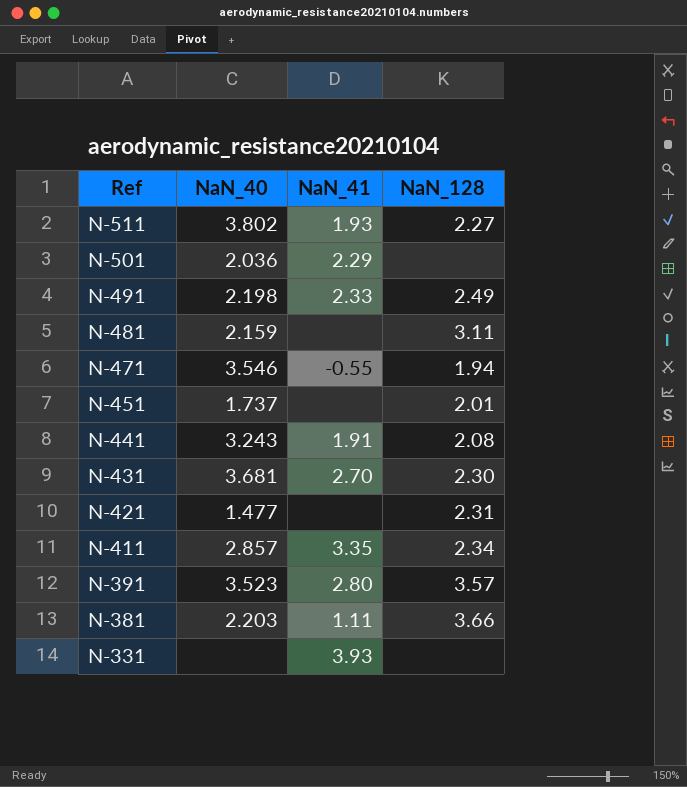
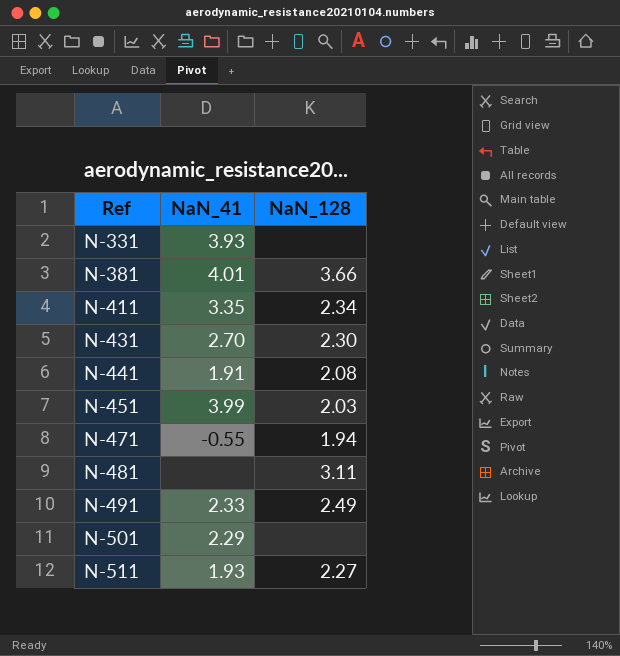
row order: Ref descending -> Ref ascending
column NaN_40 | position: 2 -> none
row N-421: 1.477 | none | 2.31 -> none
row N-391: 3.523 | 2.80 | 3.57 -> none
N-381 | NaN_41: 1.11 -> 4.01
N-451 | NaN_41: none -> 3.99
N-451 | NaN_128: 2.01 -> 2.03

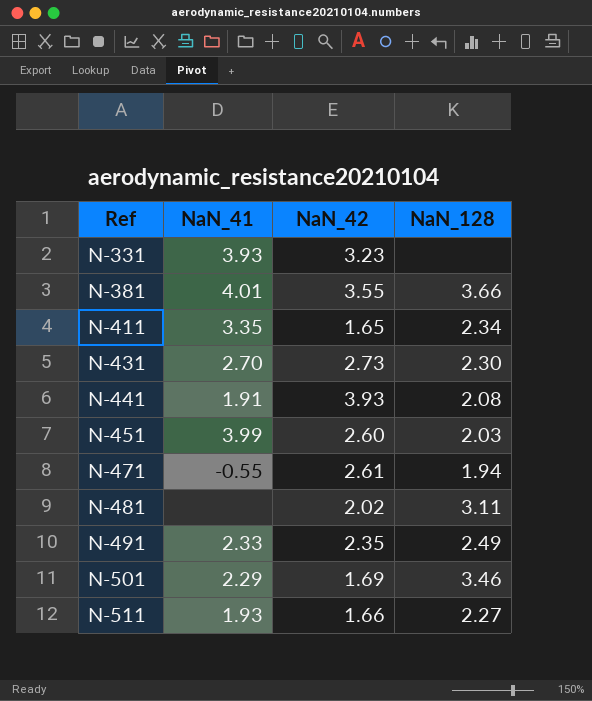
column NaN_42 | position: none -> 3
N-501 | NaN_128: none -> 3.46

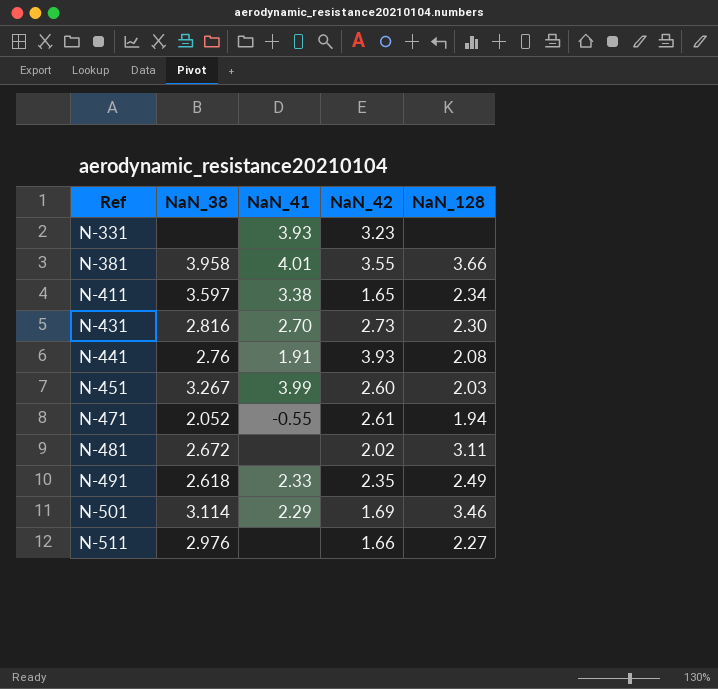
column NaN_38 | position: none -> 2
N-411 | NaN_41: 3.35 -> 3.38
N-511 | NaN_41: 1.93 -> none

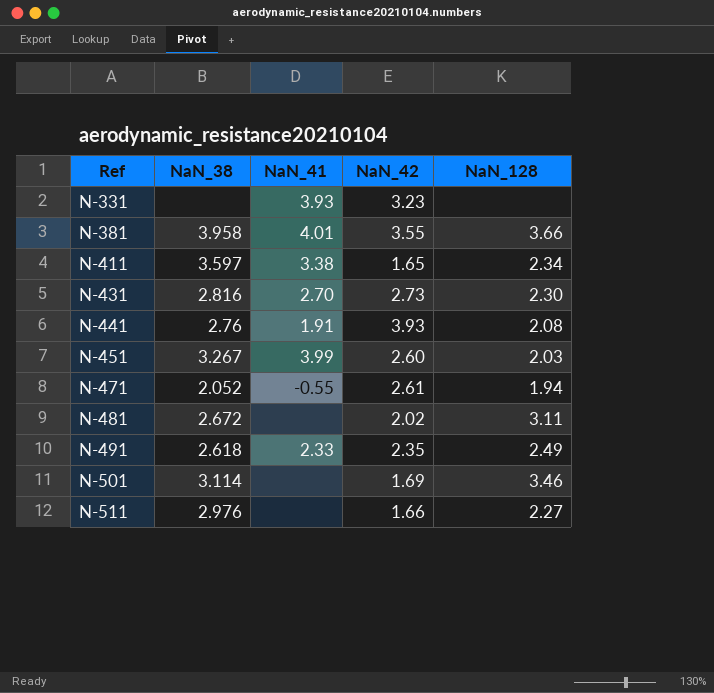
N-501 | NaN_41: 2.29 -> none

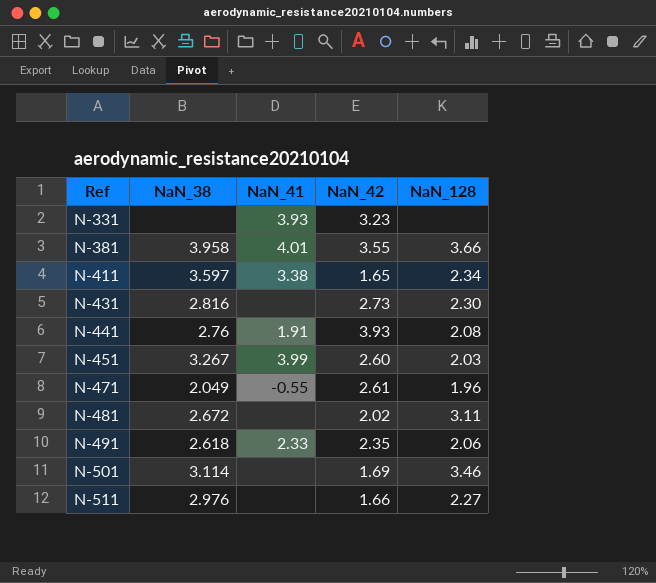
N-431 | NaN_41: 2.70 -> none
N-471 | NaN_38: 2.052 -> 2.049
N-471 | NaN_128: 1.94 -> 1.96
N-491 | NaN_128: 2.49 -> 2.06

